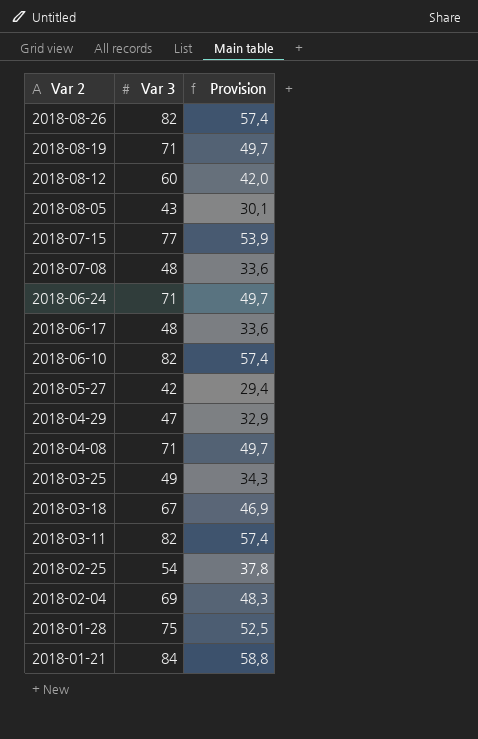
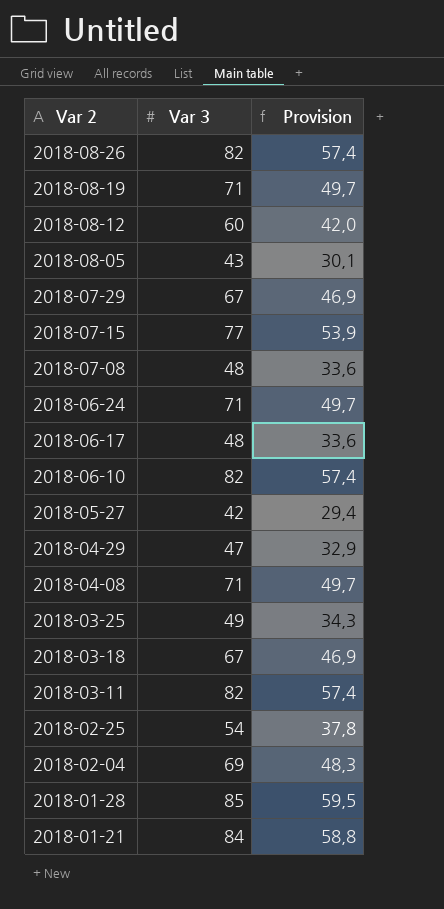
row 2018-07-29: none -> 67 | 46,9
2018-01-28 | Var 3: 75 -> 85
2018-01-28 | Provision: 52,5 -> 59,5

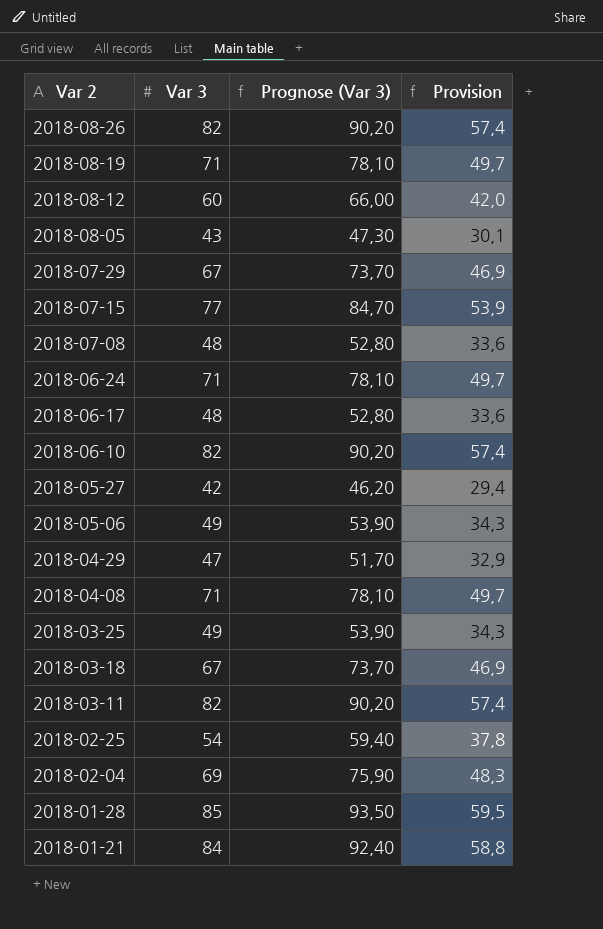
column Prognose (Var 3) | formula: none -> [Var 3] * 1,1
row 2018-05-06: none -> 49 | 53,90 | 34,3

